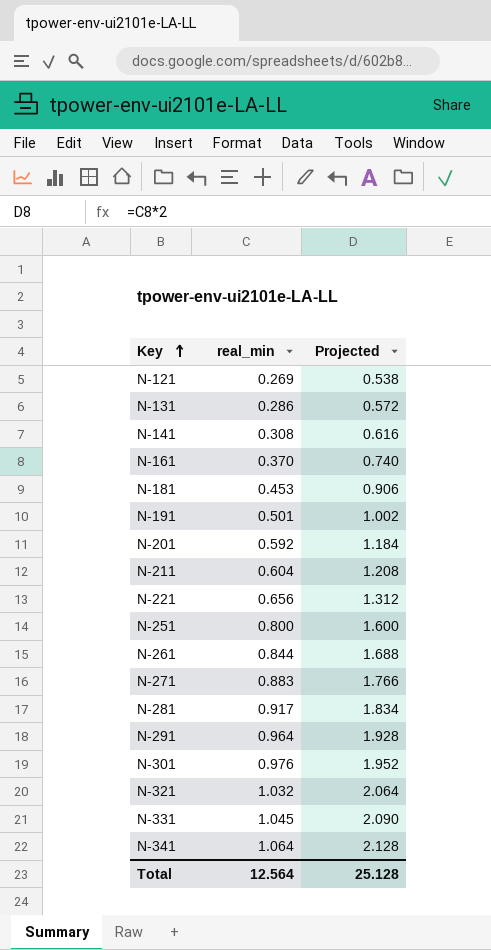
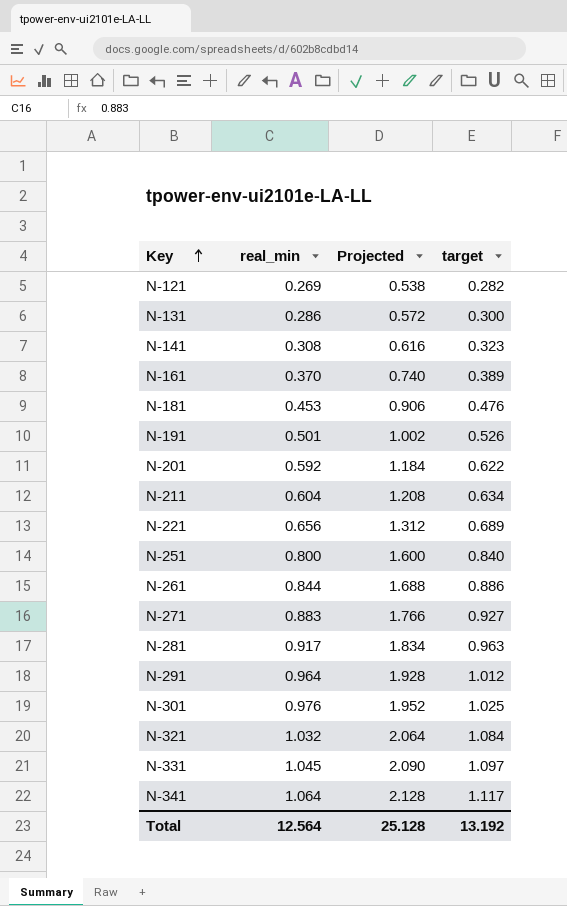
column target | formula: none -> [real_min] * 1.05

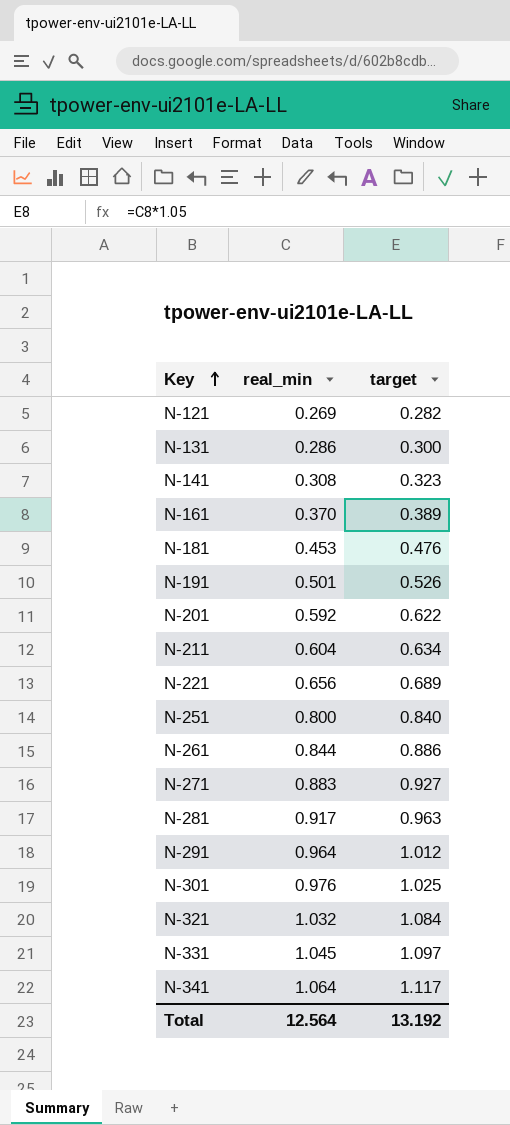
column Projected | formula: [real_min] * 2 -> none

